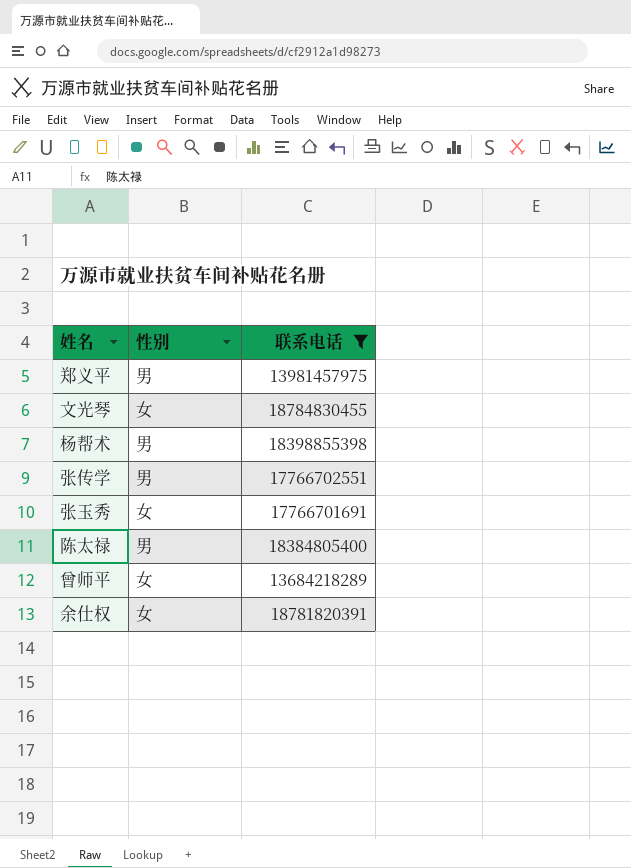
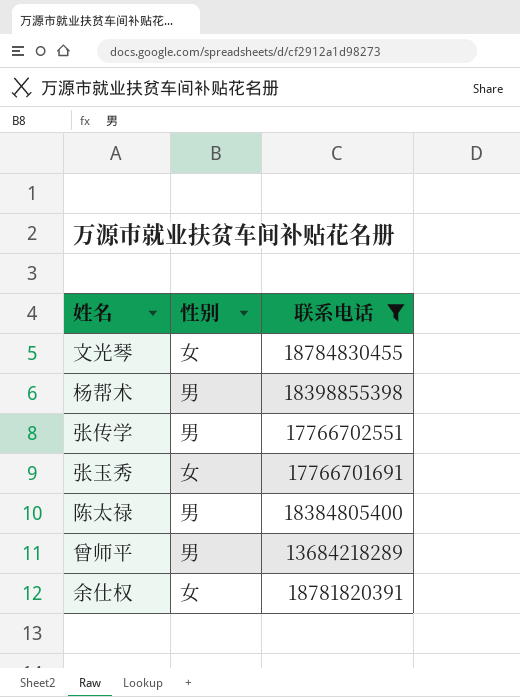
row 郑义平: 男 | 13981457975 -> none
曾师平 | 性别: 女 -> 男

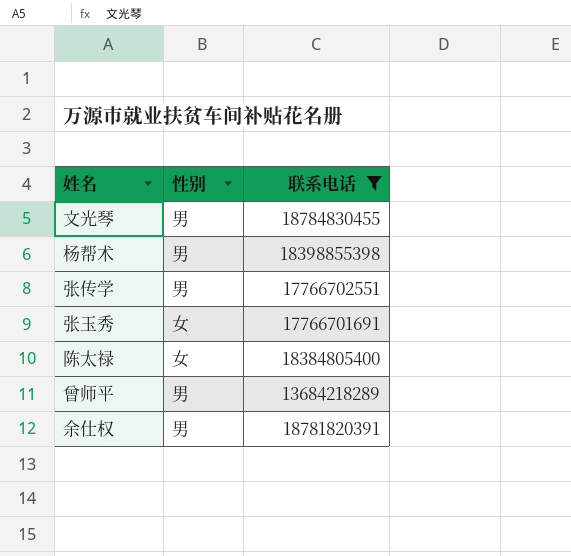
文光琴 | 性别: 女 -> 男
陈太禄 | 性别: 男 -> 女
余仕权 | 性别: 女 -> 男

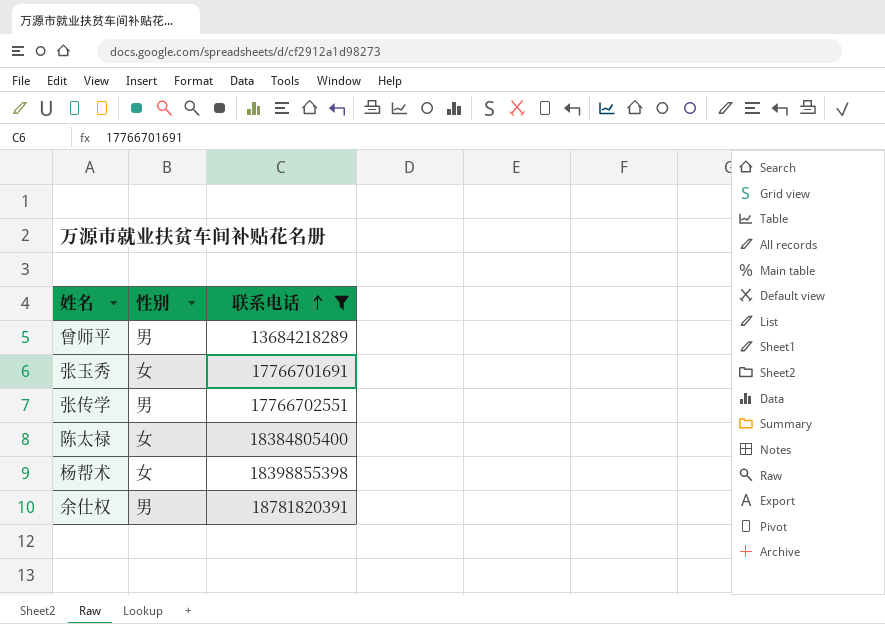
row order: none -> 联系电话 ascending
row 文光琴: 男 | 18784830455 -> none
杨帮术 | 性别: 男 -> 女

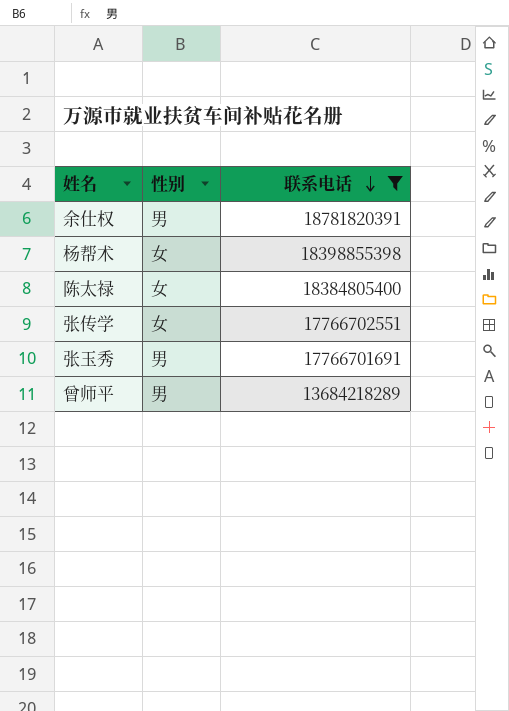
row order: 联系电话 ascending -> 联系电话 descending
张传学 | 性别: 男 -> 女
张玉秀 | 性别: 女 -> 男

